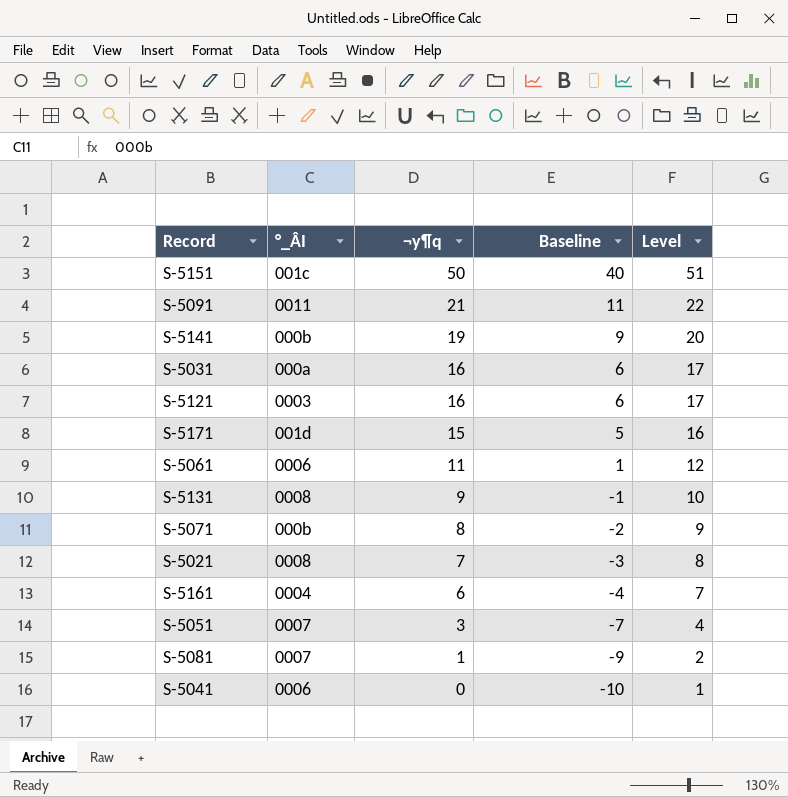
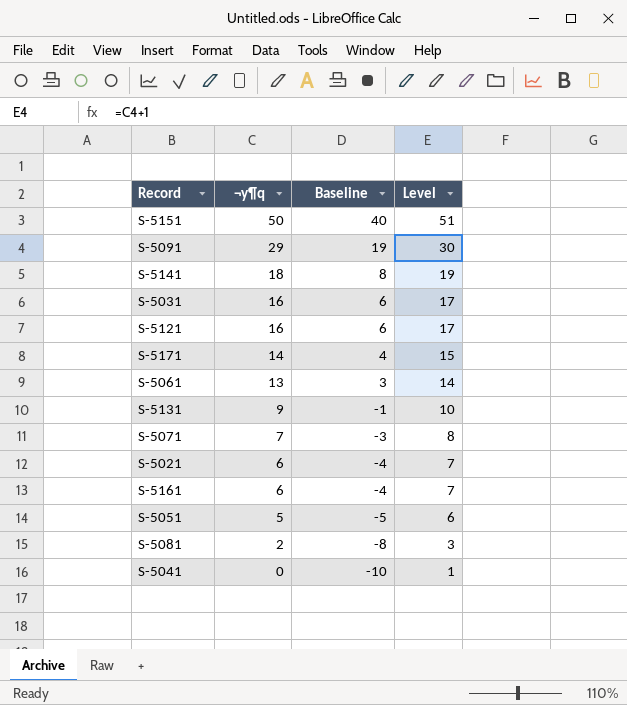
column °_ÂI | position: 2 -> none
S-5091 | ¬y¶q: 21 -> 29
S-5091 | Baseline: 11 -> 19
S-5091 | Level: 22 -> 30
S-5141 | ¬y¶q: 19 -> 18
S-5141 | Baseline: 9 -> 8
S-5141 | Level: 20 -> 19
S-5171 | ¬y¶q: 15 -> 14
S-5171 | Baseline: 5 -> 4
S-5171 | Level: 16 -> 15
S-5061 | ¬y¶q: 11 -> 13
S-5061 | Baseline: 1 -> 3
S-5061 | Level: 12 -> 14
S-5071 | ¬y¶q: 8 -> 7
S-5071 | Baseline: -2 -> -3
S-5071 | Level: 9 -> 8
S-5021 | ¬y¶q: 7 -> 6
S-5021 | Baseline: -3 -> -4
S-5021 | Level: 8 -> 7
S-5051 | ¬y¶q: 3 -> 5
S-5051 | Baseline: -7 -> -5
S-5051 | Level: 4 -> 6
S-5081 | ¬y¶q: 1 -> 2
S-5081 | Baseline: -9 -> -8
S-5081 | Level: 2 -> 3

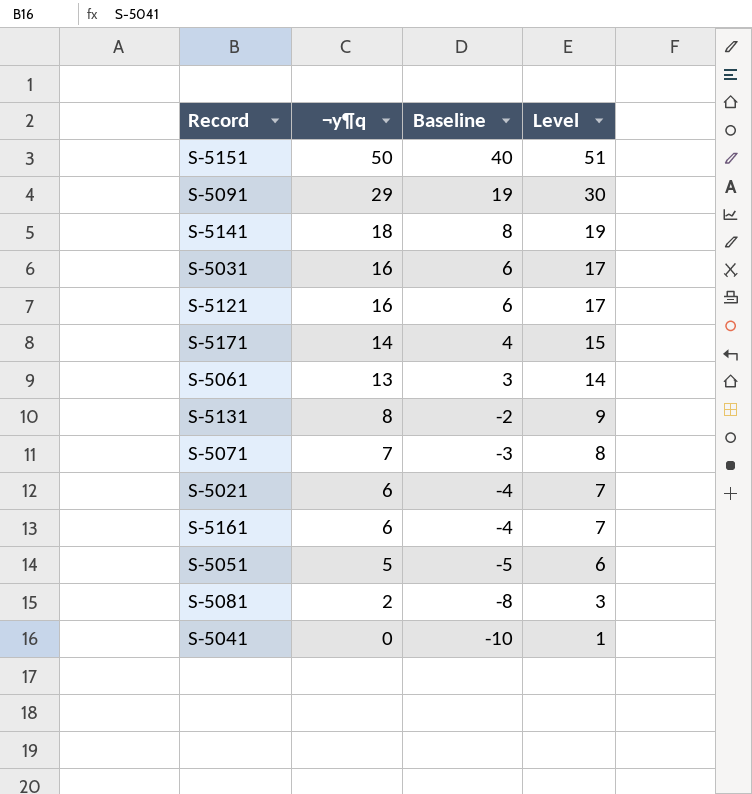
S-5131 | ¬y¶q: 9 -> 8
S-5131 | Baseline: -1 -> -2
S-5131 | Level: 10 -> 9

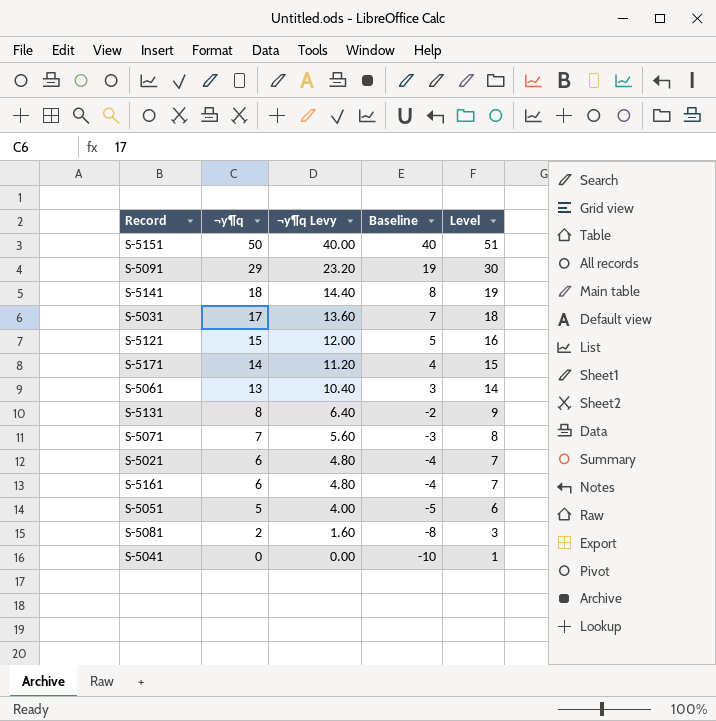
column ¬y¶q Levy | formula: none -> [¬y¶q] * 0.8
S-5031 | ¬y¶q: 16 -> 17
S-5031 | Baseline: 6 -> 7
S-5031 | Level: 17 -> 18
S-5121 | ¬y¶q: 16 -> 15
S-5121 | Baseline: 6 -> 5
S-5121 | Level: 17 -> 16

